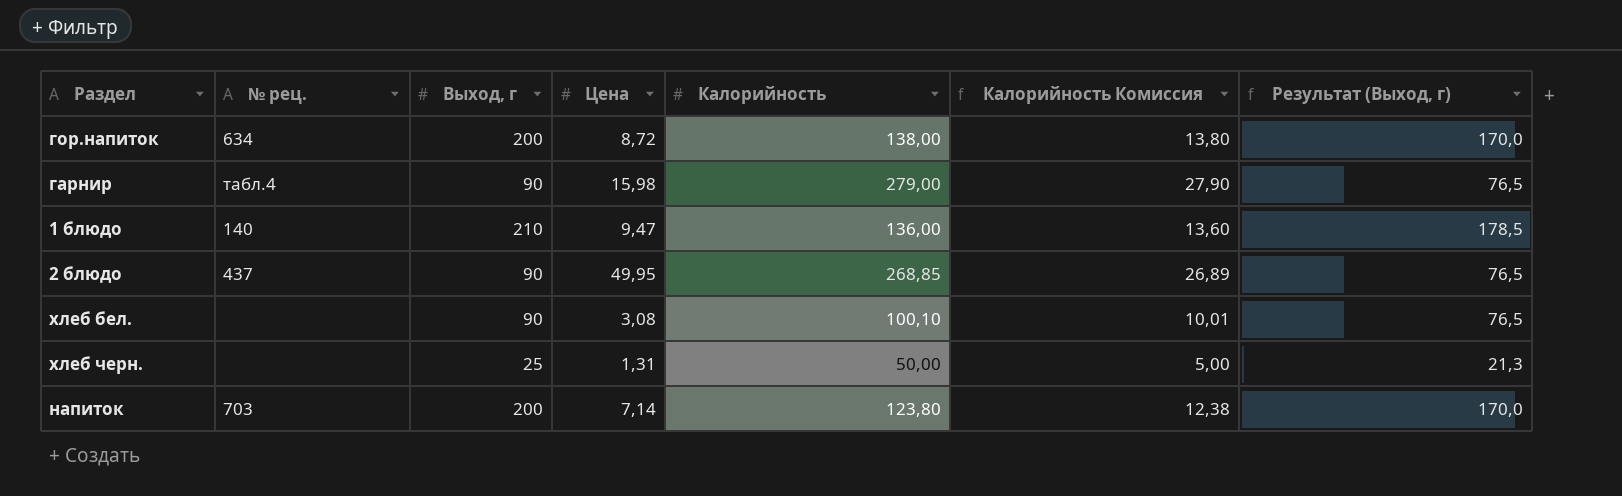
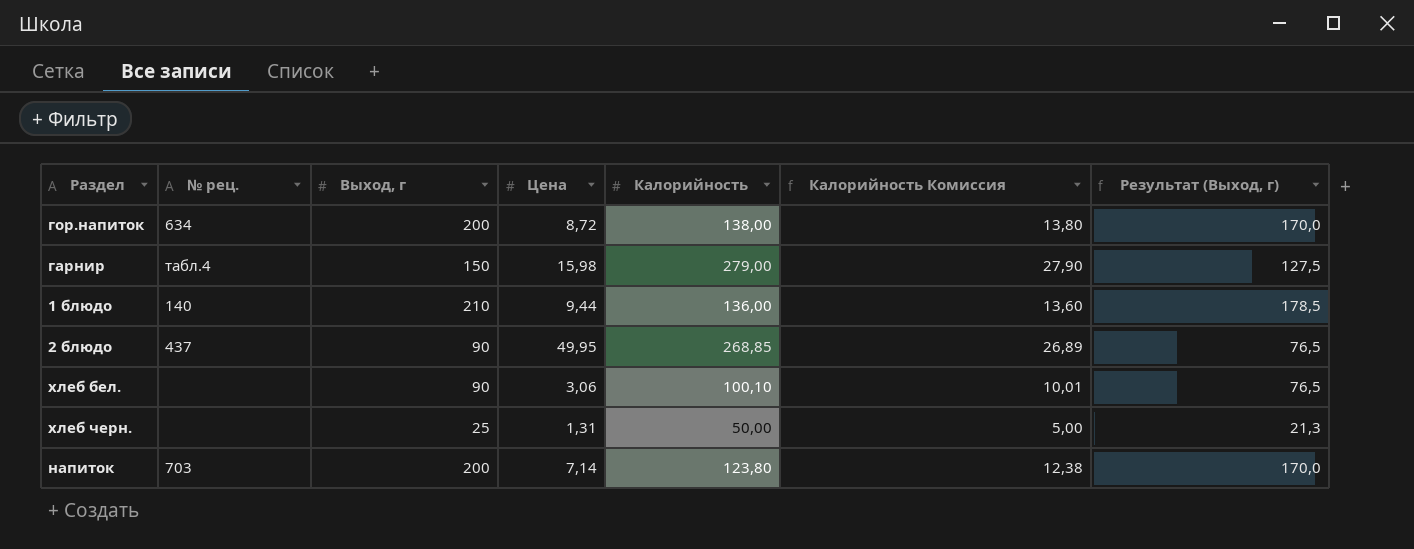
гарнир | Выход, г: 90 -> 150
гарнир | Результат (Выход, г): 76,5 -> 127,5
1 блюдо | Цена: 9,47 -> 9,44
хлеб бел. | Цена: 3,08 -> 3,06

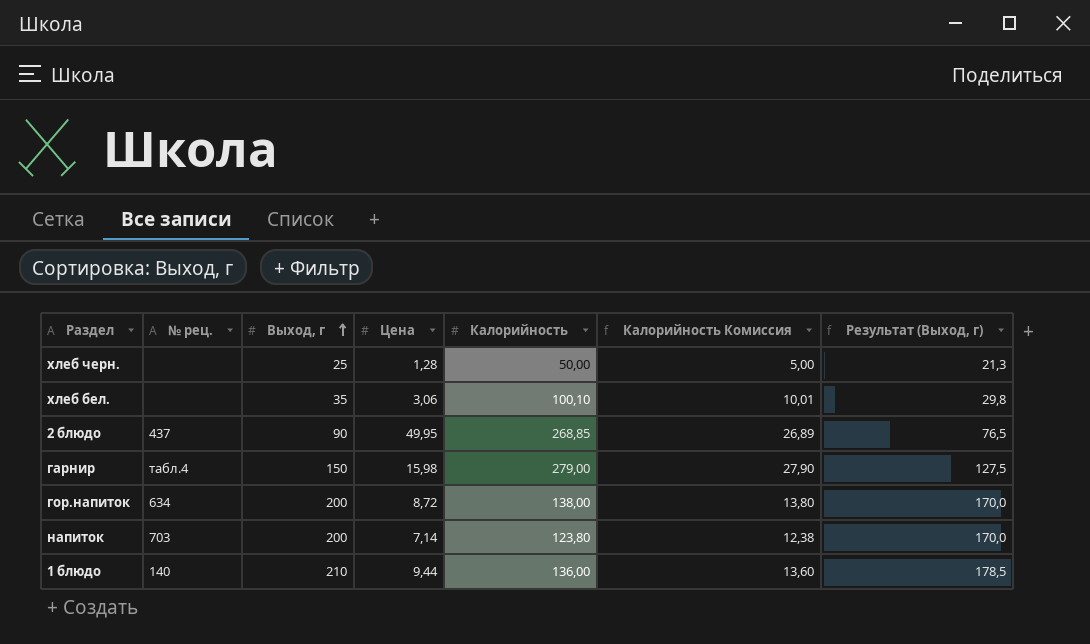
row order: none -> Выход, г ascending
хлеб черн. | Цена: 1,31 -> 1,28
хлеб бел. | Выход, г: 90 -> 35
хлеб бел. | Результат (Выход, г): 76,5 -> 29,8

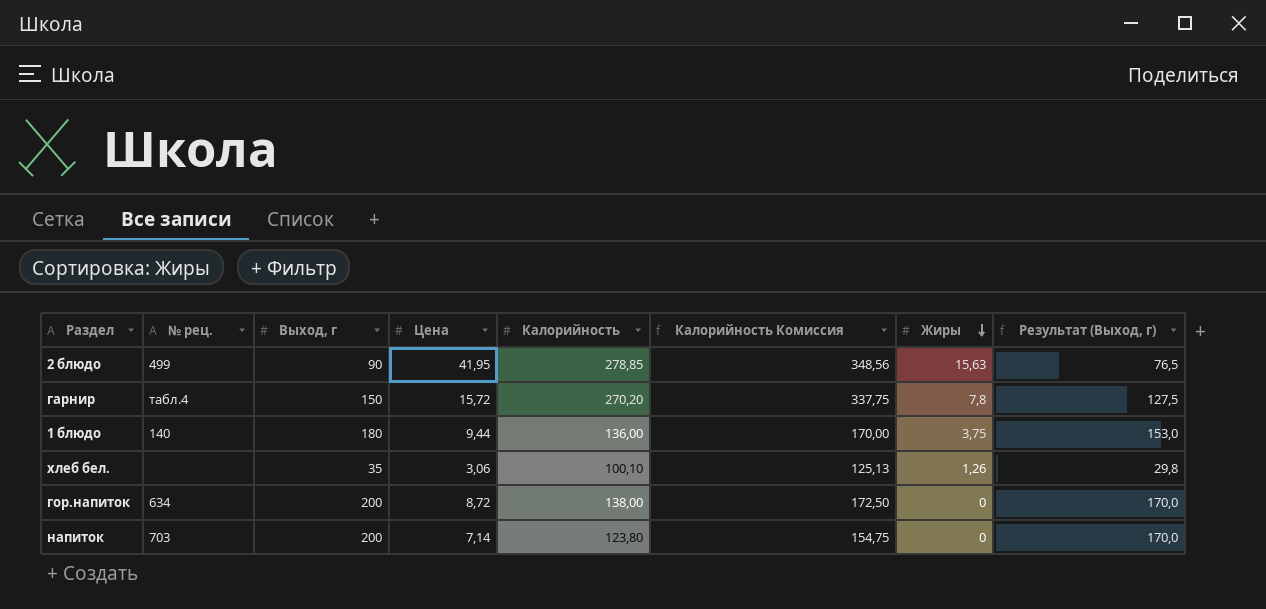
row order: Выход, г ascending -> Жиры descending
column Калорийность Комиссия | formula: [Калорийность] * 0,1 -> [Калорийность] * 1,25
column Жиры | position: none -> 7
row хлеб черн.: none | 25 | 1,28 | 50,00 | 5,00 | 21,3 -> none
2 блюдо | № рец.: 437 -> 499
2 блюдо | Цена: 49,95 -> 41,95
2 блюдо | Калорийность: 268,85 -> 278,85
гарнир | Цена: 15,98 -> 15,72
гарнир | Калорийность: 279,00 -> 270,20
1 блюдо | Выход, г: 210 -> 180
1 блюдо | Результат (Выход, г): 178,5 -> 153,0

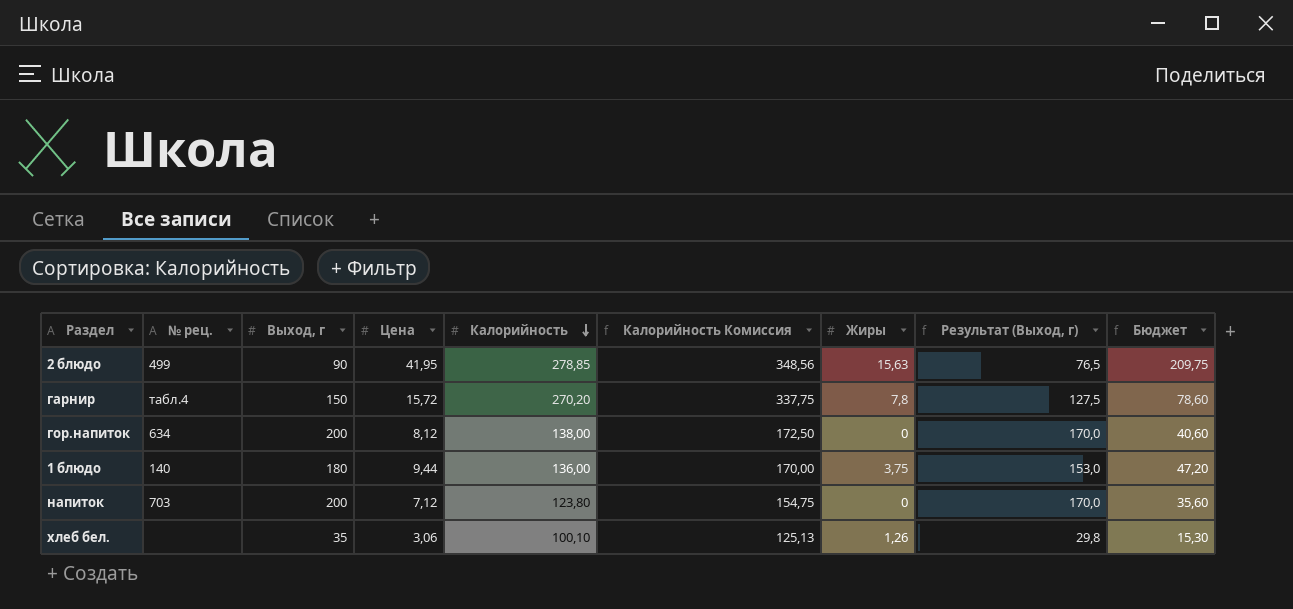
row order: Жиры descending -> Калорийность descending
column Бюджет | formula: none -> [Цена] * 5
гор.напиток | Цена: 8,72 -> 8,12
напиток | Цена: 7,14 -> 7,12

